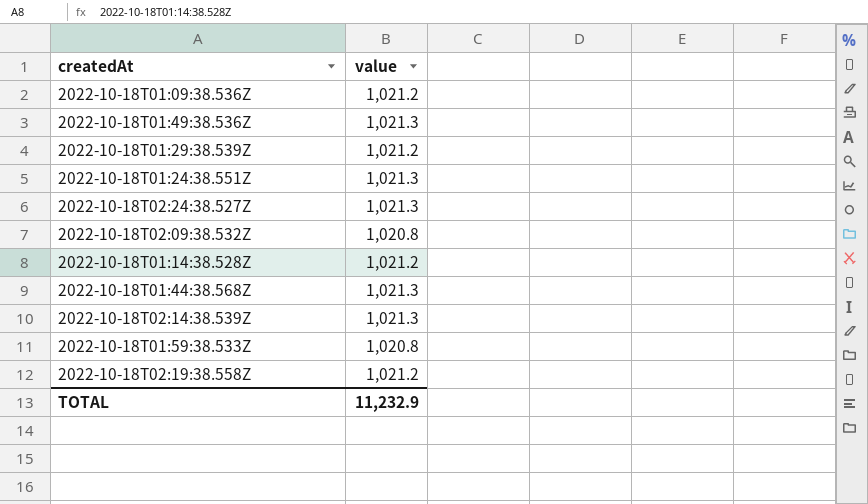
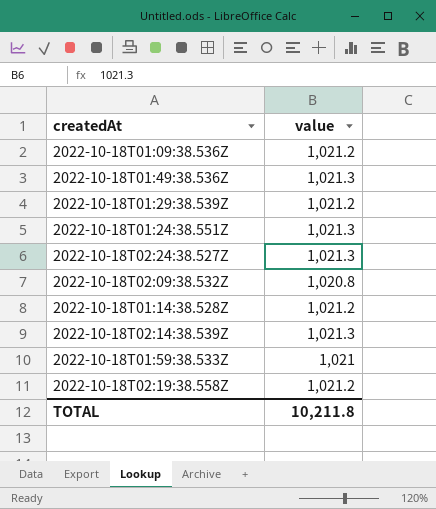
row 2022-10-18T01:44:38.568Z: 1,021.3 -> none
2022-10-18T01:59:38.533Z | value: 1,020.8 -> 1,021
TOTAL | value: 11,232.9 -> 10,211.8

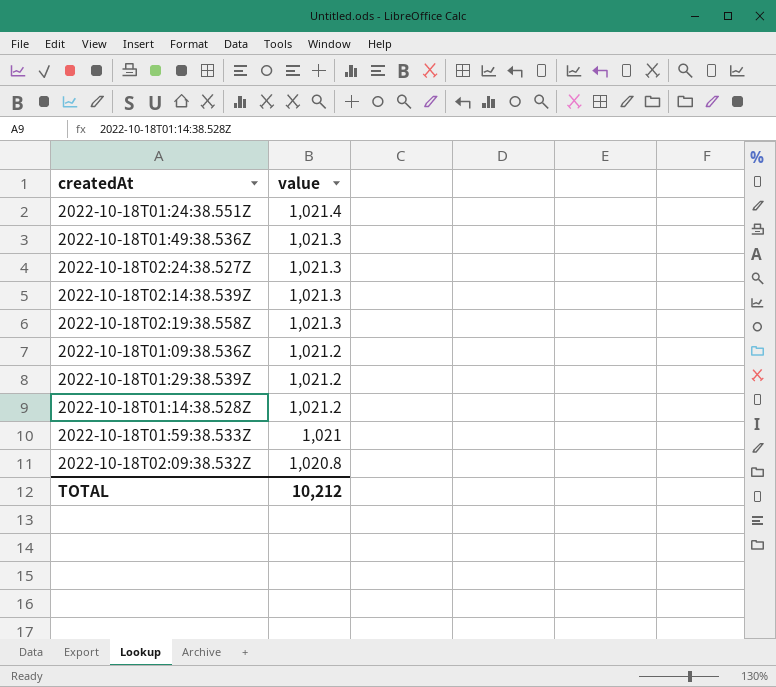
row order: none -> value descending
2022-10-18T01:24:38.551Z | value: 1,021.3 -> 1,021.4
2022-10-18T02:19:38.558Z | value: 1,021.2 -> 1,021.3
TOTAL | value: 10,211.8 -> 10,212

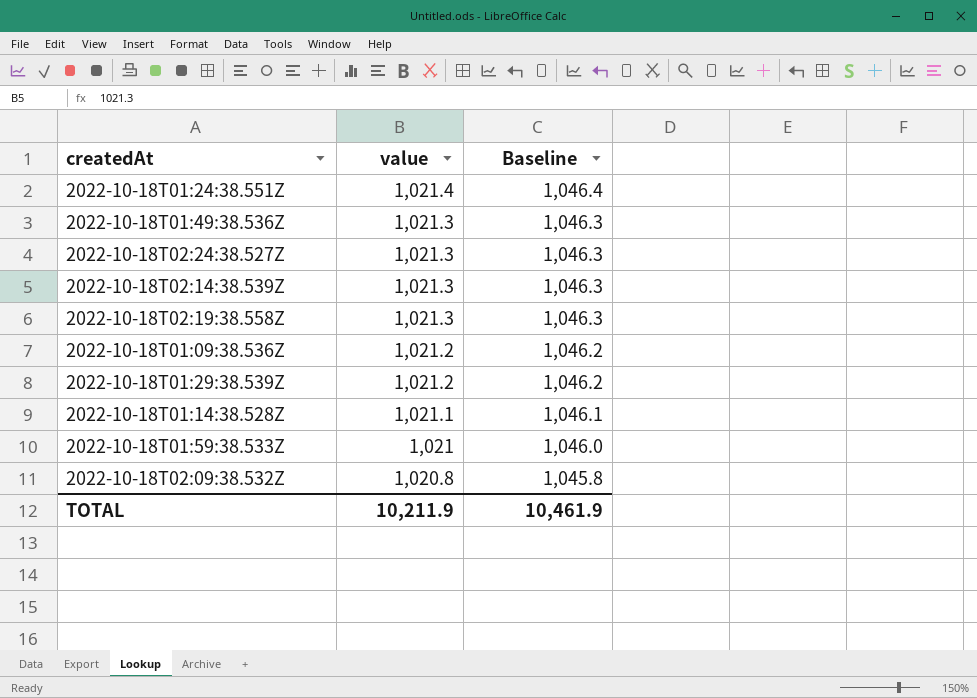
column Baseline | formula: none -> [value] + 25
2022-10-18T01:14:38.528Z | value: 1,021.2 -> 1,021.1
TOTAL | value: 10,212 -> 10,211.9

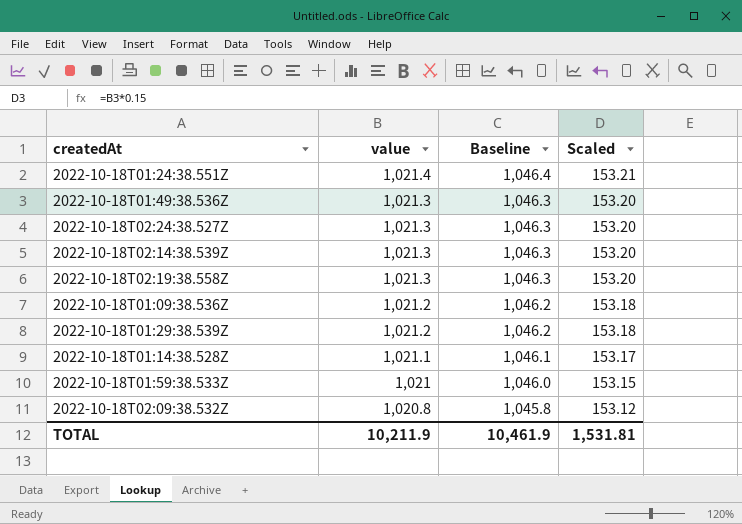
column Scaled | formula: none -> [value] * 0.15

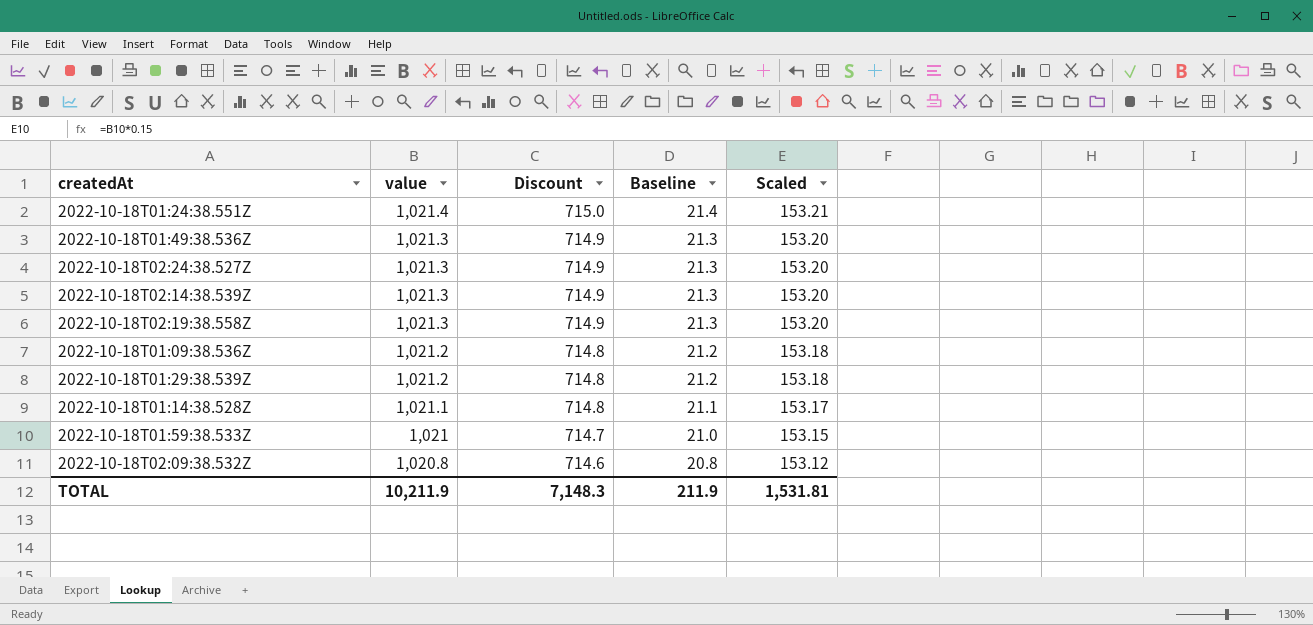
column Discount | formula: none -> [value] * 0.7
column Baseline | formula: [value] + 25 -> [value] - 1000
TOTAL | Baseline: 10,461.9 -> 211.9

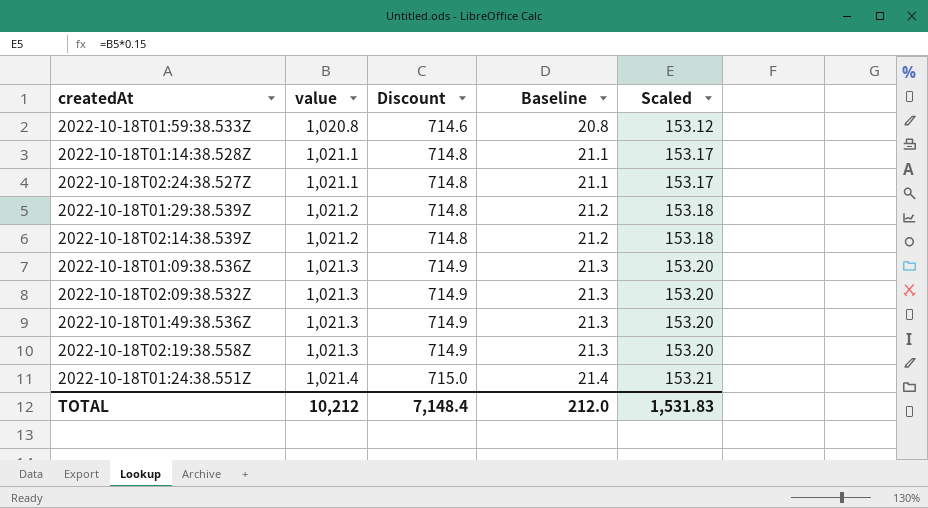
row order: value descending -> value ascending
2022-10-18T01:59:38.533Z | value: 1,021 -> 1,020.8
2022-10-18T01:59:38.533Z | Discount: 714.7 -> 714.6
2022-10-18T01:59:38.533Z | Baseline: 21.0 -> 20.8
2022-10-18T01:59:38.533Z | Scaled: 153.15 -> 153.12
2022-10-18T02:24:38.527Z | value: 1,021.3 -> 1,021.1
2022-10-18T02:24:38.527Z | Discount: 714.9 -> 714.8
2022-10-18T02:24:38.527Z | Baseline: 21.3 -> 21.1
2022-10-18T02:24:38.527Z | Scaled: 153.20 -> 153.17
2022-10-18T02:14:38.539Z | value: 1,021.3 -> 1,021.2
2022-10-18T02:14:38.539Z | Discount: 714.9 -> 714.8
2022-10-18T02:14:38.539Z | Baseline: 21.3 -> 21.2
2022-10-18T02:14:38.539Z | Scaled: 153.20 -> 153.18
2022-10-18T01:09:38.536Z | value: 1,021.2 -> 1,021.3
2022-10-18T01:09:38.536Z | Discount: 714.8 -> 714.9
2022-10-18T01:09:38.536Z | Baseline: 21.2 -> 21.3
2022-10-18T01:09:38.536Z | Scaled: 153.18 -> 153.20
2022-10-18T02:09:38.532Z | value: 1,020.8 -> 1,021.3
2022-10-18T02:09:38.532Z | Discount: 714.6 -> 714.9
2022-10-18T02:09:38.532Z | Baseline: 20.8 -> 21.3
2022-10-18T02:09:38.532Z | Scaled: 153.12 -> 153.20
TOTAL | value: 10,211.9 -> 10,212
TOTAL | Discount: 7,148.3 -> 7,148.4
TOTAL | Baseline: 211.9 -> 212.0
TOTAL | Scaled: 1,531.81 -> 1,531.83

